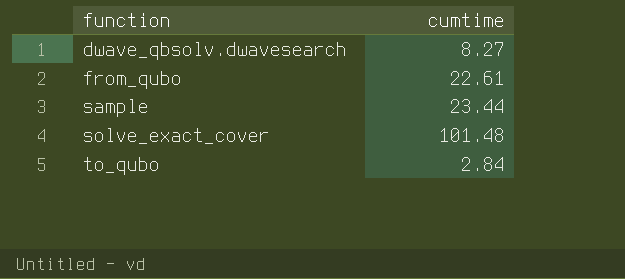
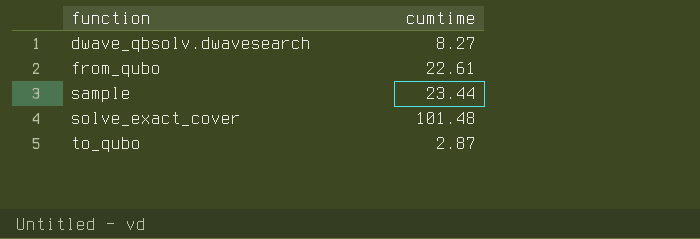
to_qubo | cumtime: 2.84 -> 2.87

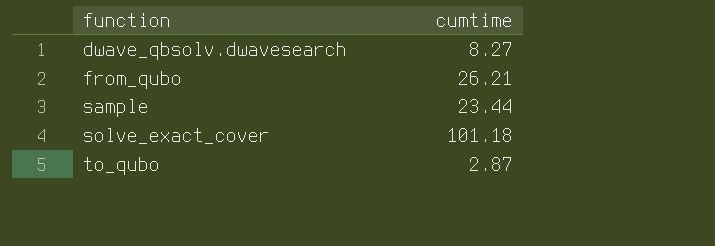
from_qubo | cumtime: 22.61 -> 26.21
solve_exact_cover | cumtime: 101.48 -> 101.18

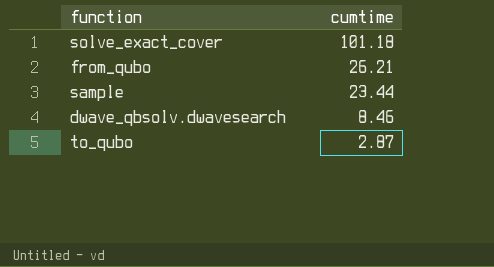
row order: function ascending -> cumtime descending
dwave_qbsolv.dwavesearch | cumtime: 8.27 -> 8.46

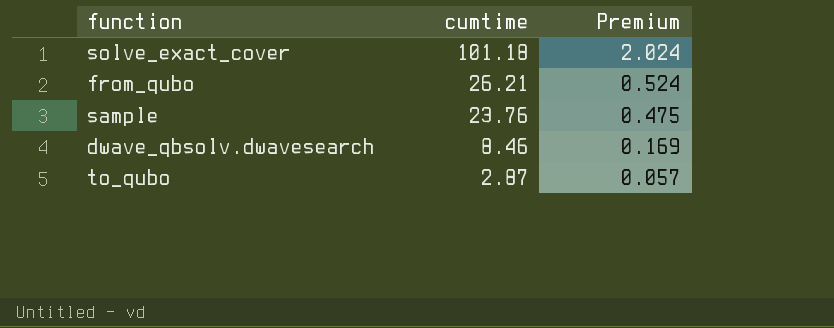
column Premium | formula: none -> [cumtime] * 0.02
sample | cumtime: 23.44 -> 23.76

